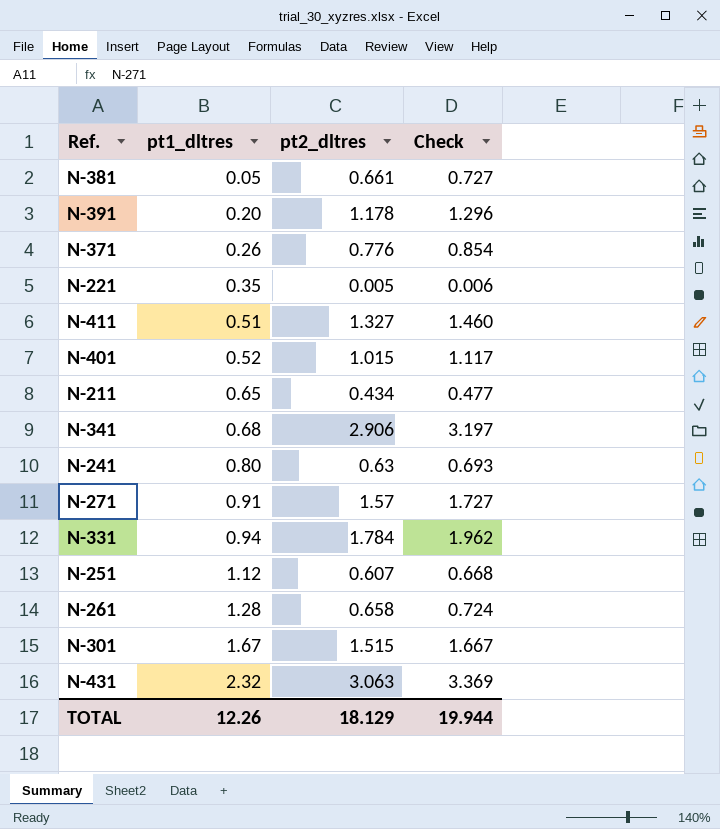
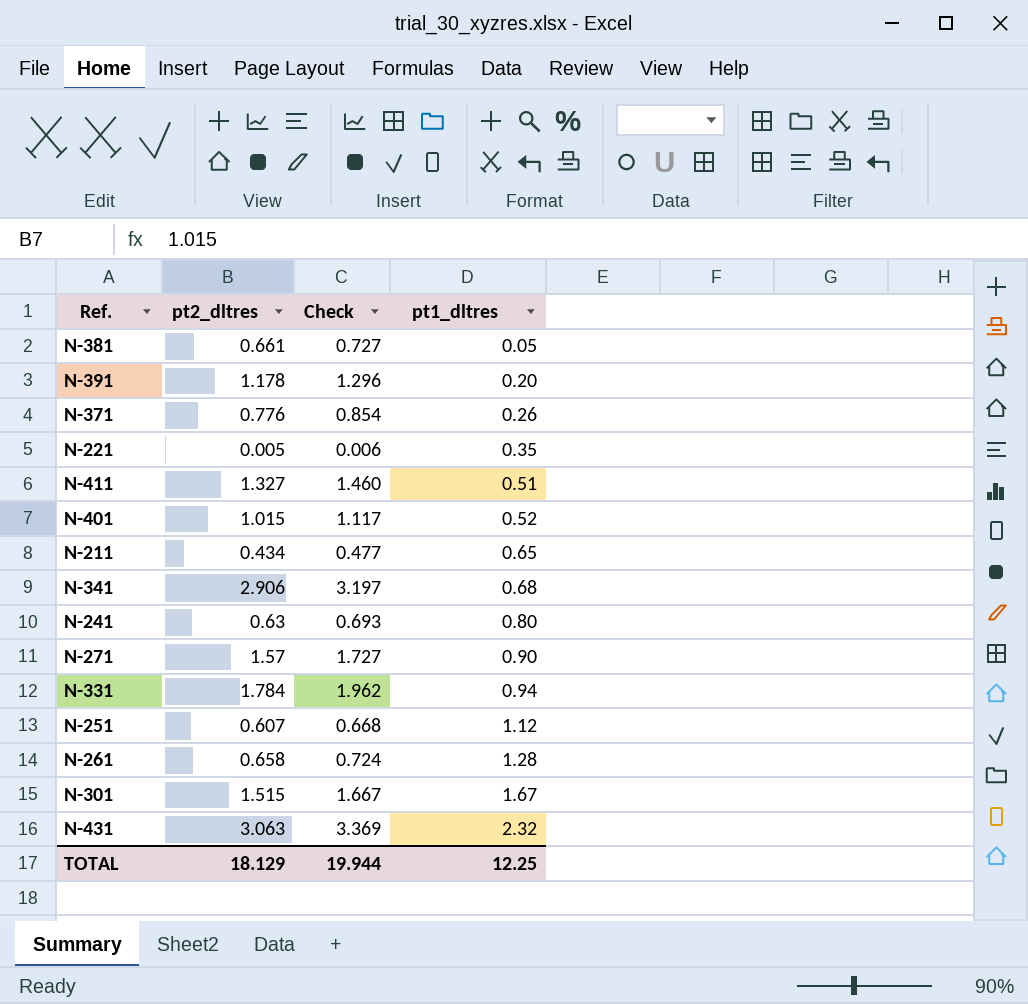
column pt1_dltres | position: 2 -> 4
N-271 | pt1_dltres: 0.91 -> 0.90
TOTAL | pt1_dltres: 12.26 -> 12.25

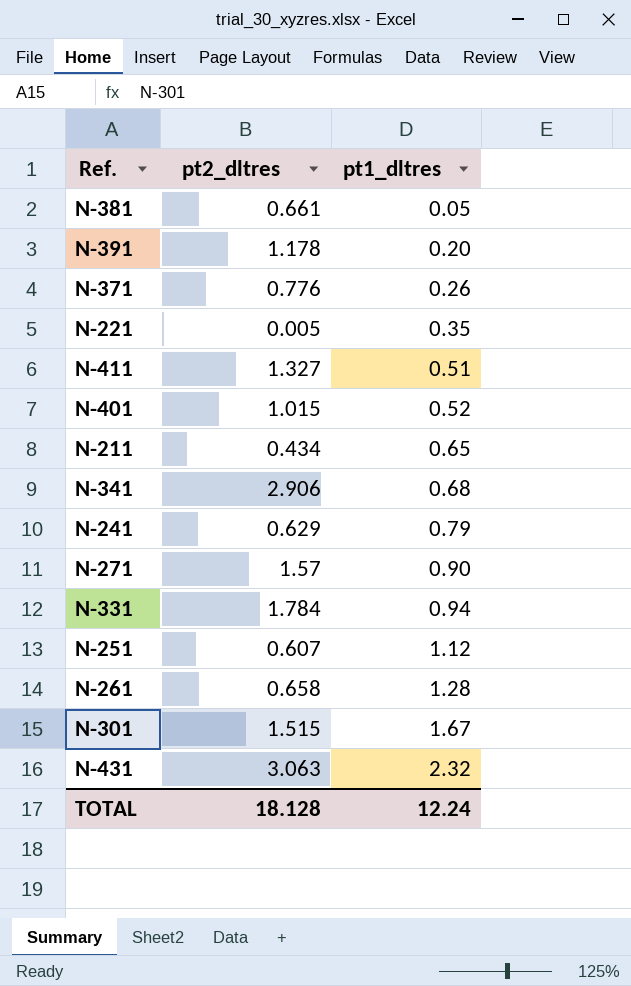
column Check | formula: [pt2_dltres] * 1.1 -> none
N-241 | pt2_dltres: 0.63 -> 0.629
N-241 | pt1_dltres: 0.80 -> 0.79
TOTAL | pt2_dltres: 18.129 -> 18.128
TOTAL | pt1_dltres: 12.25 -> 12.24

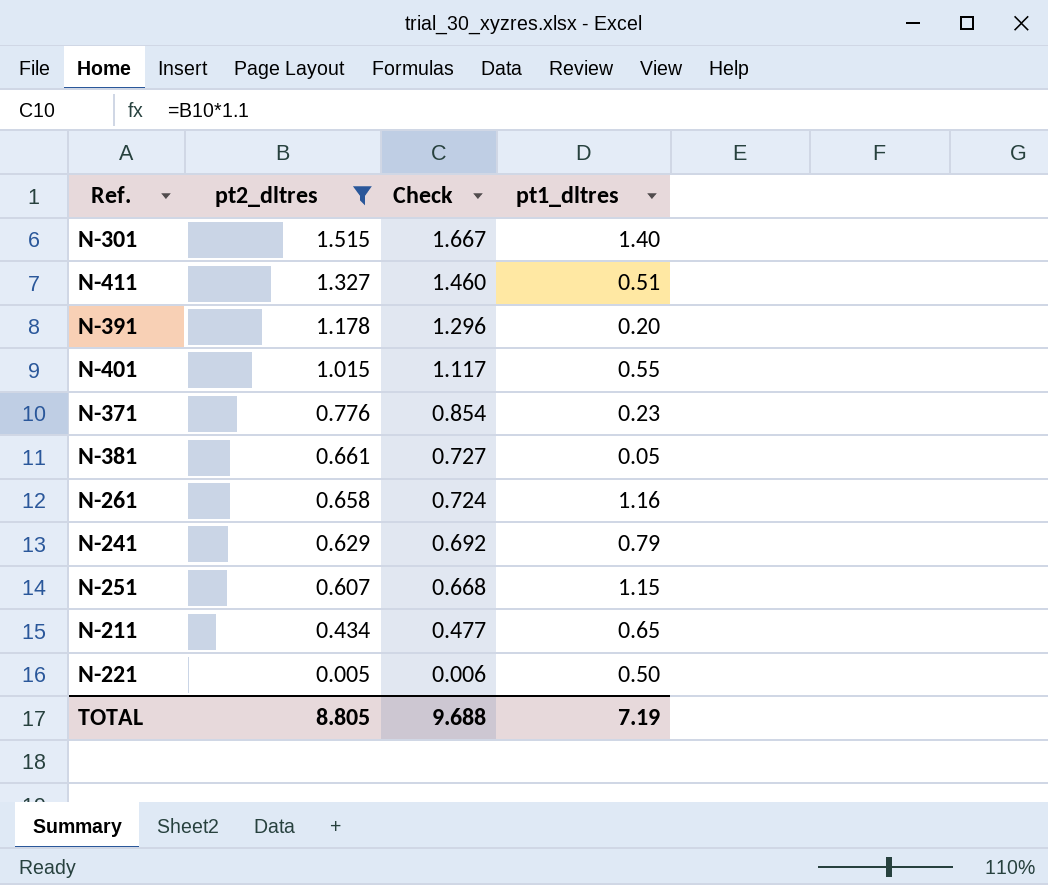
filter: none -> pt2_dltres <= 1.515
row order: pt1_dltres ascending -> pt2_dltres descending
column Check | formula: none -> [pt2_dltres] * 1.1
N-301 | pt1_dltres: 1.67 -> 1.40
N-401 | pt1_dltres: 0.52 -> 0.55
N-371 | pt1_dltres: 0.26 -> 0.23
N-261 | pt1_dltres: 1.28 -> 1.16
N-251 | pt1_dltres: 1.12 -> 1.15
N-221 | pt1_dltres: 0.35 -> 0.50
TOTAL | pt2_dltres: 18.128 -> 8.805
TOTAL | pt1_dltres: 12.24 -> 7.19

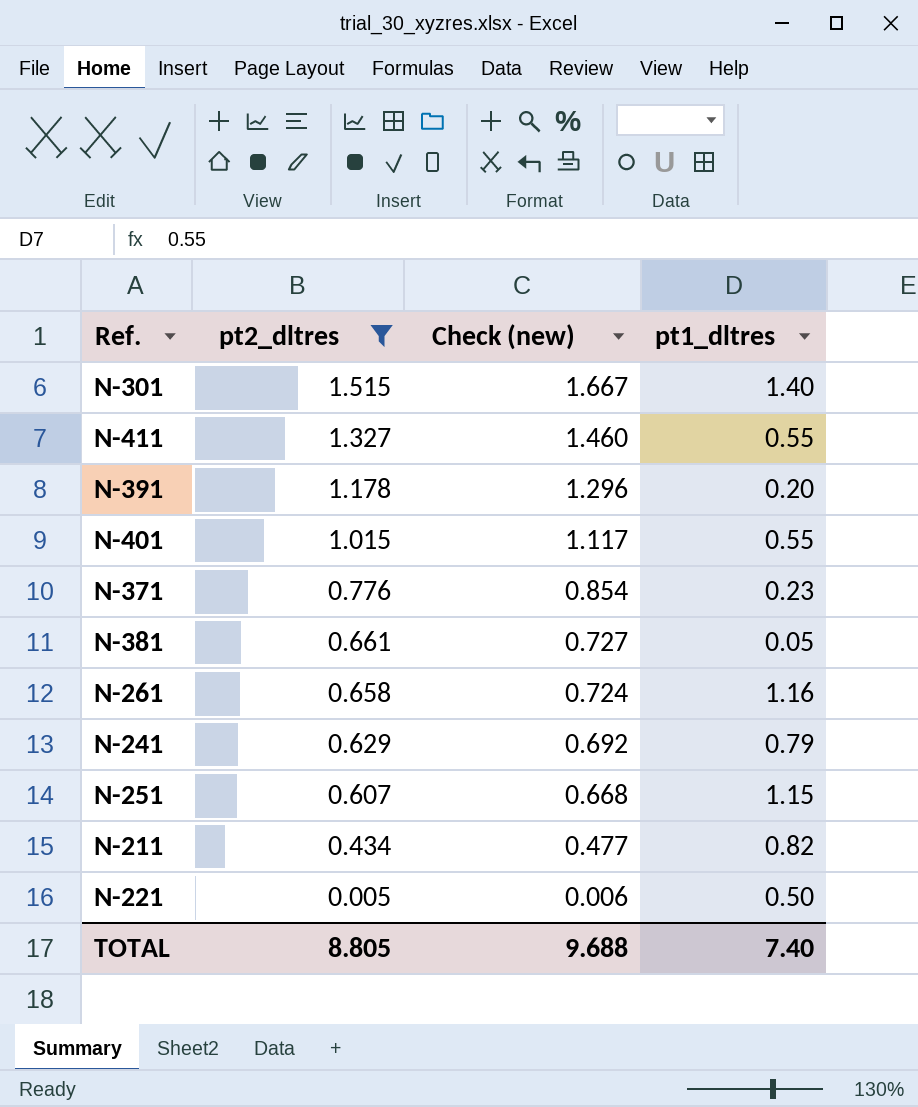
column name: Check -> Check (new)
N-411 | pt1_dltres: 0.51 -> 0.55
N-211 | pt1_dltres: 0.65 -> 0.82
TOTAL | pt1_dltres: 7.19 -> 7.40

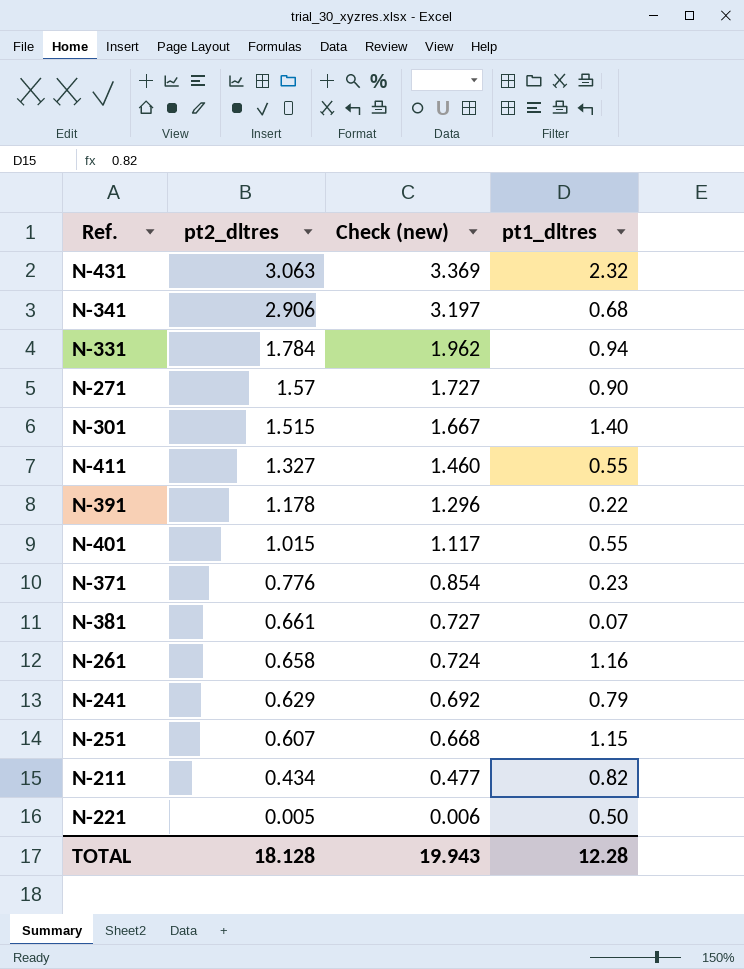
filter: pt2_dltres <= 1.515 -> none
N-391 | pt1_dltres: 0.20 -> 0.22
N-381 | pt1_dltres: 0.05 -> 0.07
TOTAL | pt2_dltres: 8.805 -> 18.128
TOTAL | Check (new): 9.688 -> 19.943
TOTAL | pt1_dltres: 7.40 -> 12.28

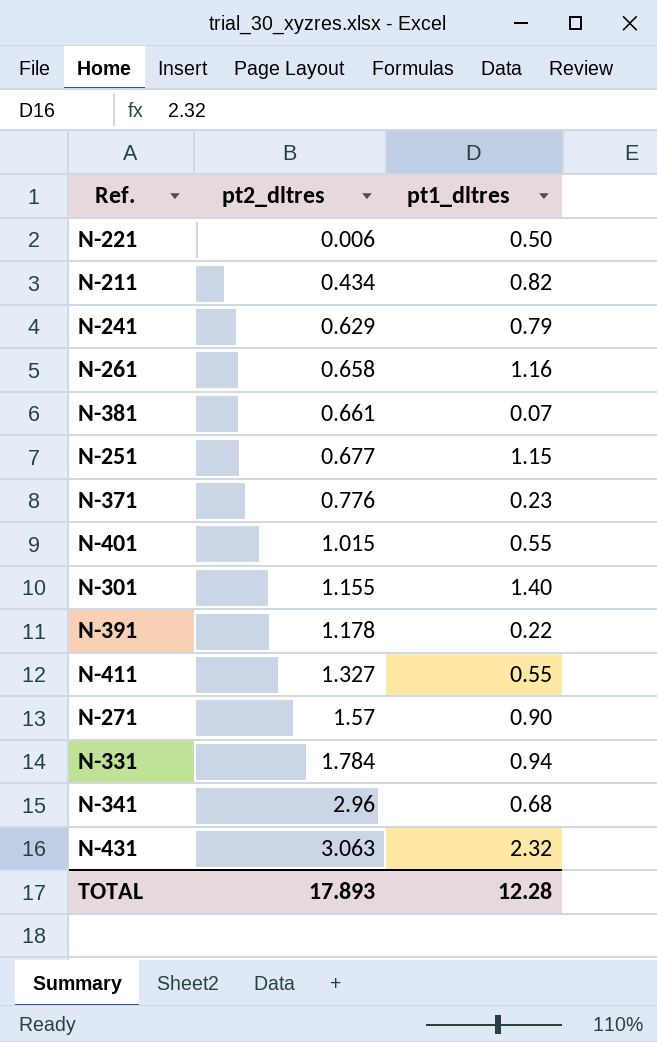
row order: pt2_dltres descending -> pt2_dltres ascending
column Check (new) | formula: [pt2_dltres] * 1.1 -> none
N-221 | pt2_dltres: 0.005 -> 0.006
N-251 | pt2_dltres: 0.607 -> 0.677
N-301 | pt2_dltres: 1.515 -> 1.155
N-341 | pt2_dltres: 2.906 -> 2.96
TOTAL | pt2_dltres: 18.128 -> 17.893

